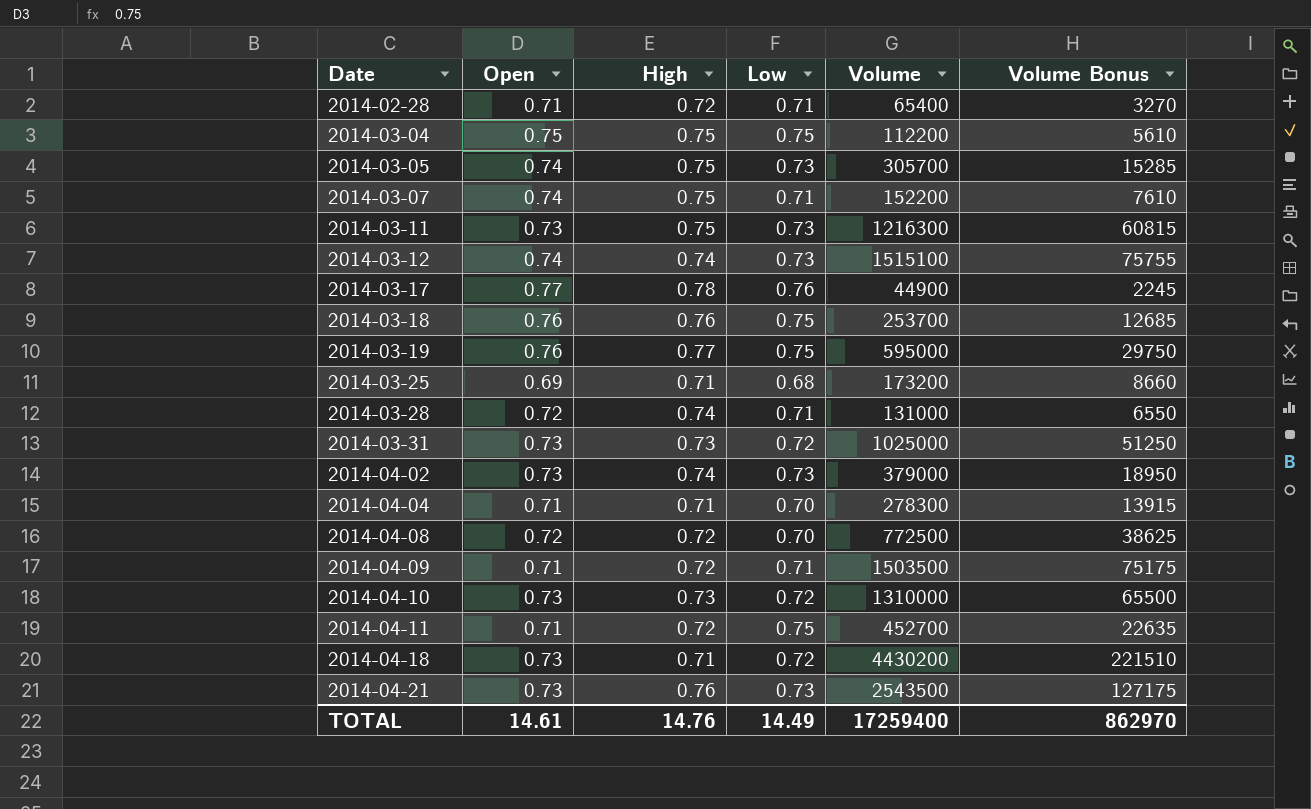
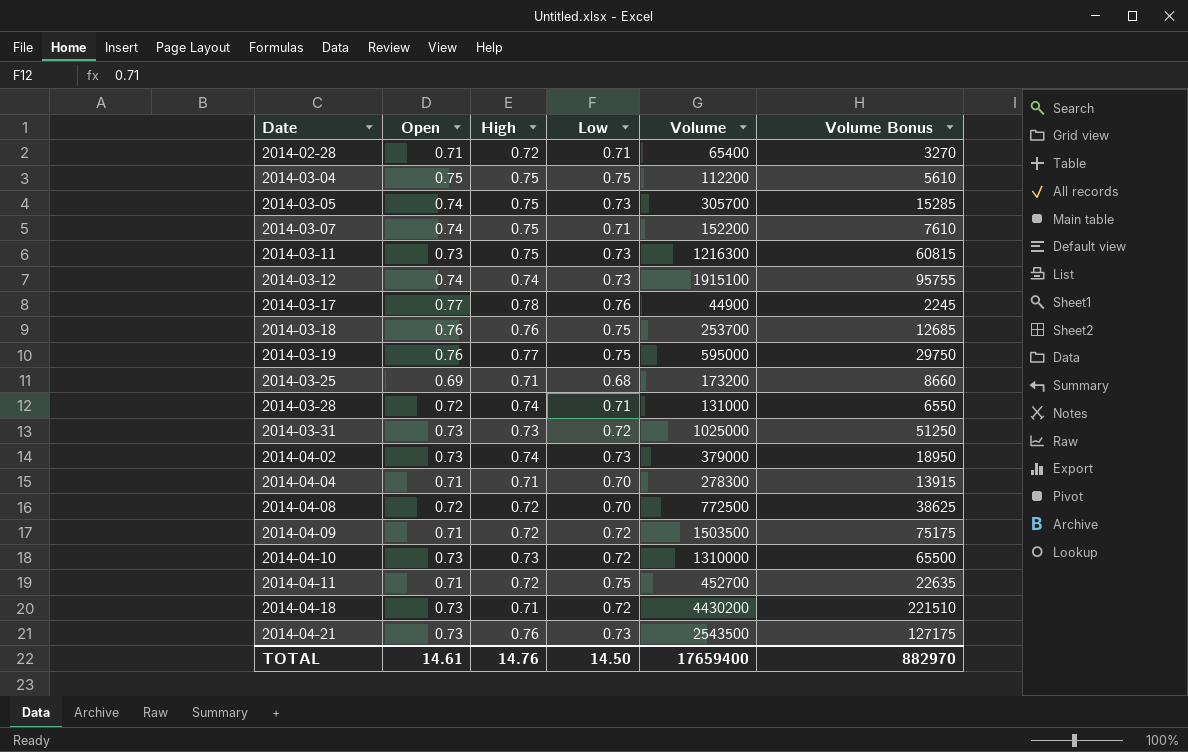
2014-03-12 | Volume: 1515100 -> 1915100
2014-03-12 | Volume Bonus: 75755 -> 95755
2014-04-09 | Low: 0.71 -> 0.72
TOTAL | Low: 14.49 -> 14.50
TOTAL | Volume: 17259400 -> 17659400
TOTAL | Volume Bonus: 862970 -> 882970

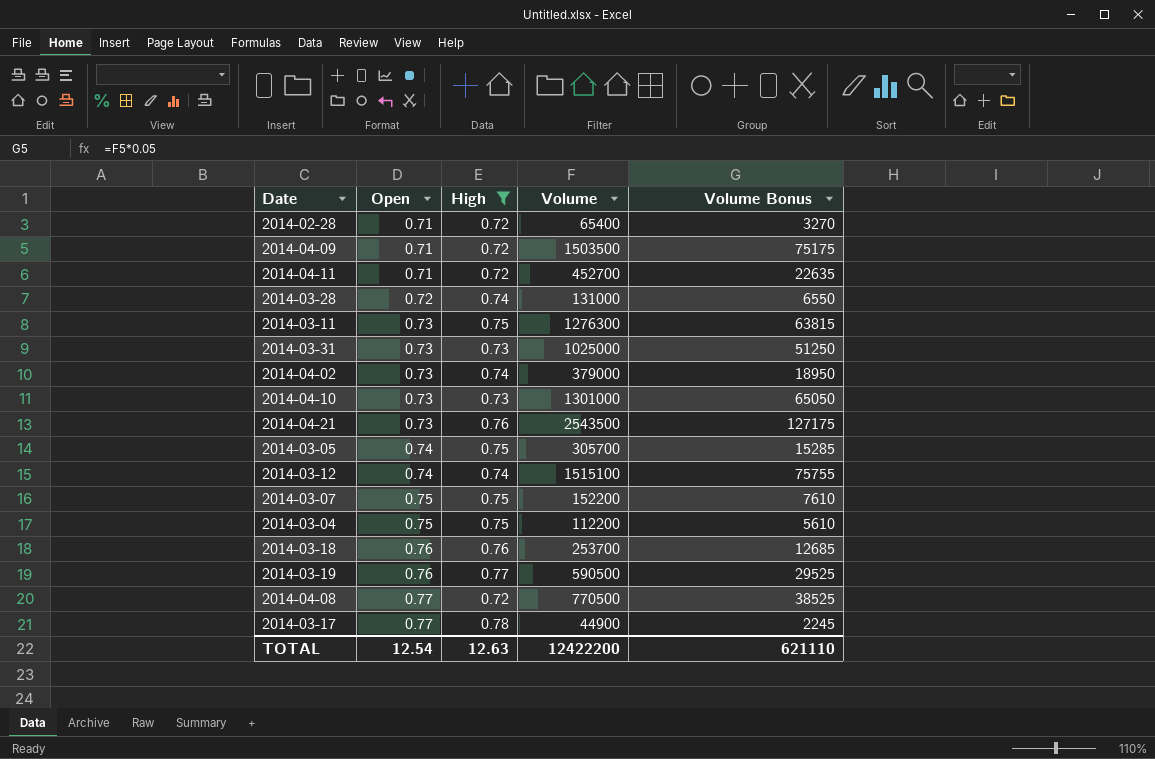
filter: none -> High != 0.71
row order: Date ascending -> Open ascending
column Low | position: 4 -> none
2014-03-11 | Volume: 1216300 -> 1276300
2014-03-11 | Volume Bonus: 60815 -> 63815
2014-04-10 | Volume: 1310000 -> 1301000
2014-04-10 | Volume Bonus: 65500 -> 65050
2014-03-12 | Volume: 1915100 -> 1515100
2014-03-12 | Volume Bonus: 95755 -> 75755
2014-03-07 | Open: 0.74 -> 0.75
2014-03-19 | Volume: 595000 -> 590500
2014-03-19 | Volume Bonus: 29750 -> 29525
2014-04-08 | Open: 0.72 -> 0.77
2014-04-08 | Volume: 772500 -> 770500
2014-04-08 | Volume Bonus: 38625 -> 38525
TOTAL | Open: 14.61 -> 12.54
TOTAL | High: 14.76 -> 12.63
TOTAL | Volume: 17659400 -> 12422200
TOTAL | Volume Bonus: 882970 -> 621110

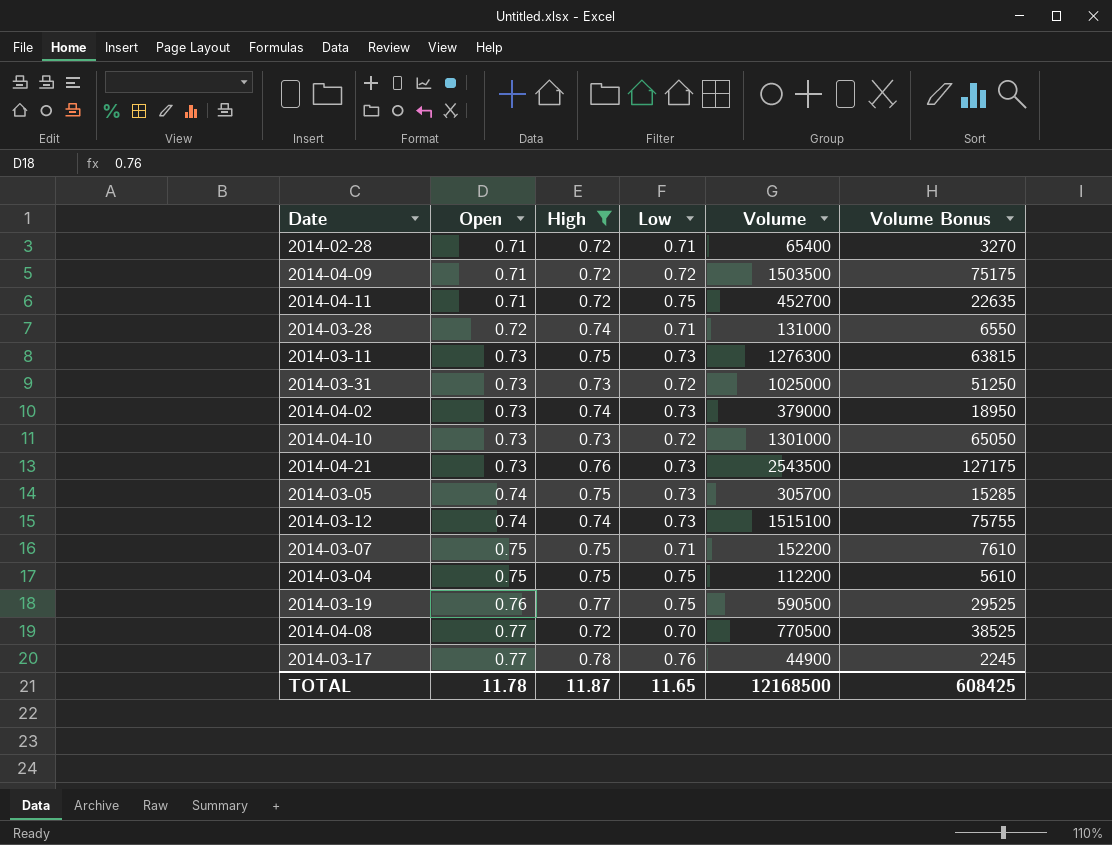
column Low | position: none -> 4
row 2014-03-18: 0.76 | 0.76 | 253700 | 12685 -> none
TOTAL | Open: 12.54 -> 11.78
TOTAL | High: 12.63 -> 11.87
TOTAL | Volume: 12422200 -> 12168500
TOTAL | Volume Bonus: 621110 -> 608425

